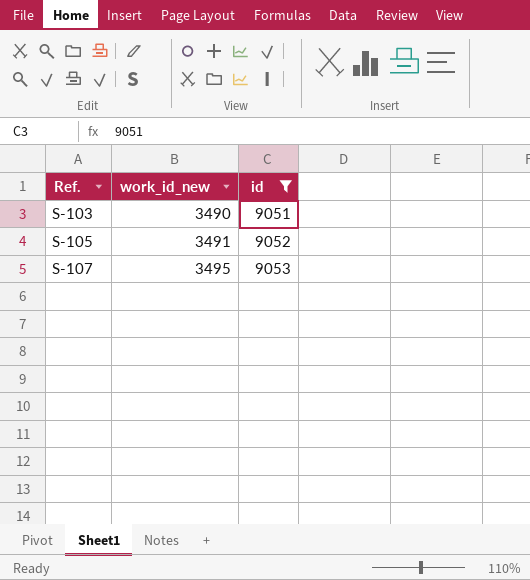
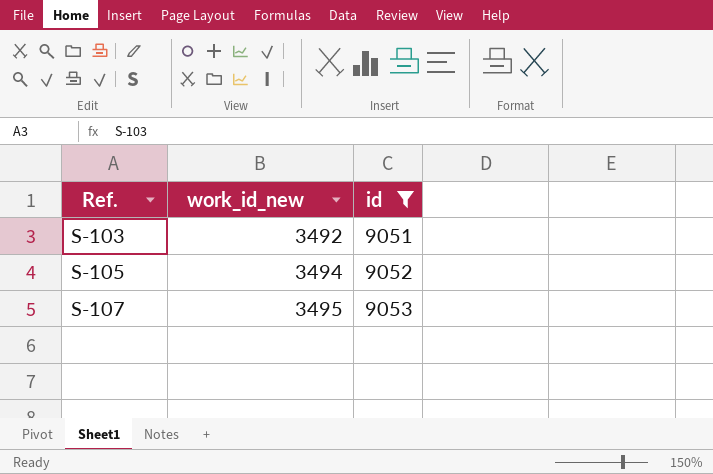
S-103 | work_id_new: 3490 -> 3492
S-105 | work_id_new: 3491 -> 3494

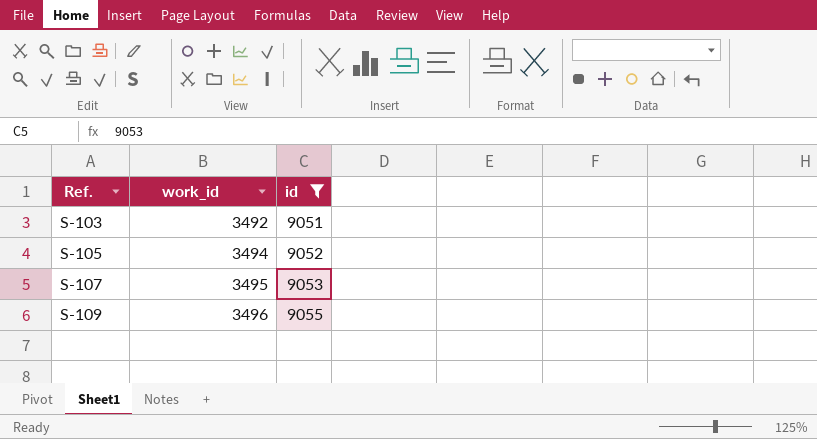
column name: work_id_new -> work_id
row S-109: none -> 3496 | 9055

